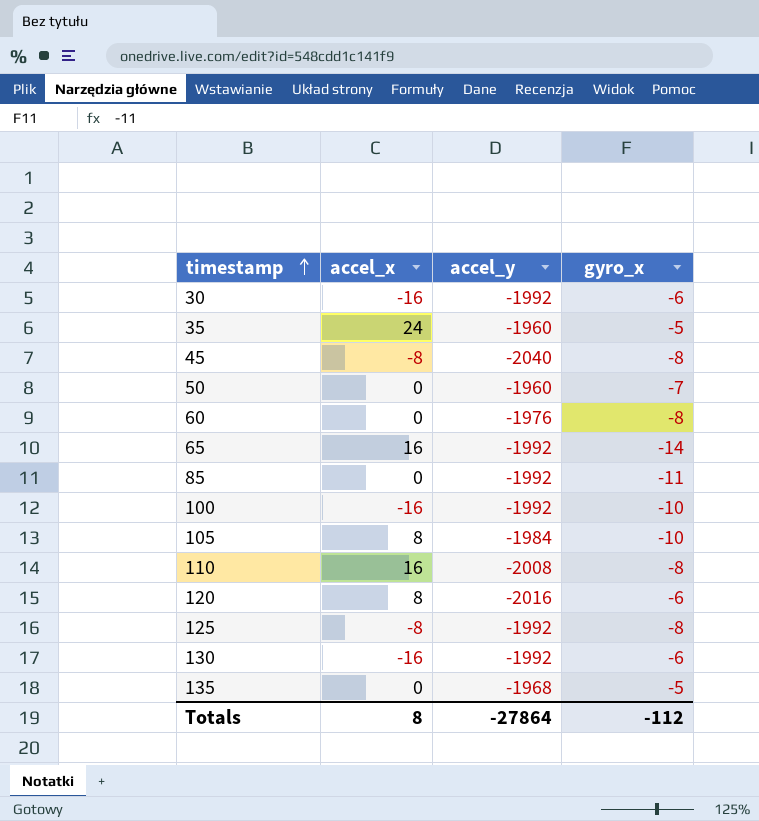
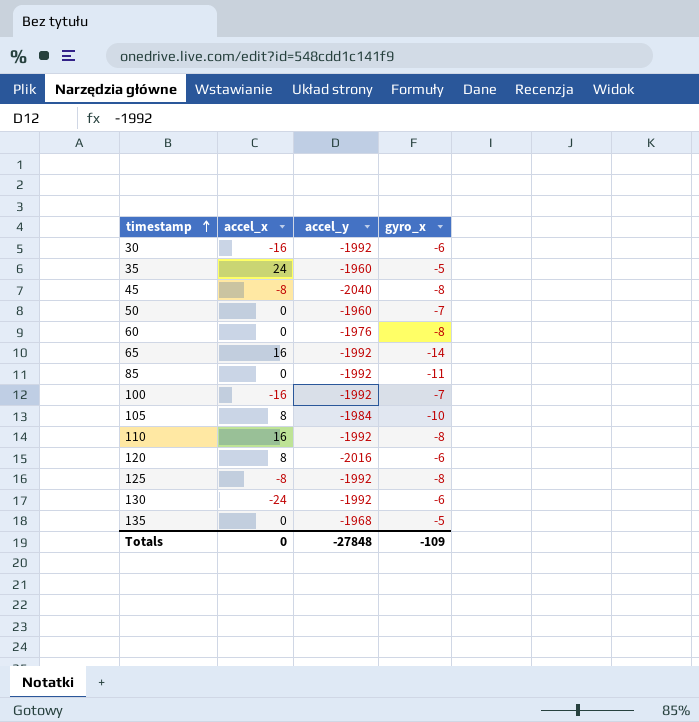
100 | gyro_x: -10 -> -7
110 | accel_y: -2008 -> -1992
130 | accel_x: -16 -> -24
Totals | accel_x: 8 -> 0
Totals | accel_y: -27864 -> -27848
Totals | gyro_x: -112 -> -109

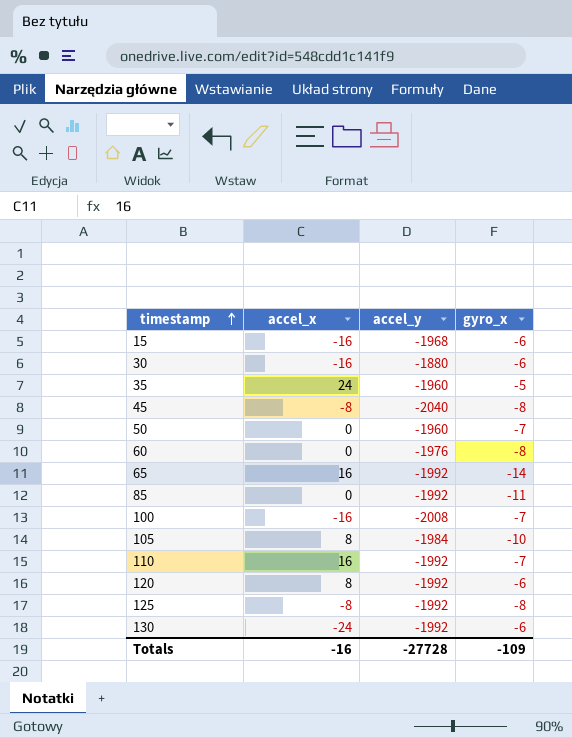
row 135: 0 | -1968 | -5 -> none
row 15: none -> -16 | -1968 | -6
30 | accel_y: -1992 -> -1880
100 | accel_y: -1992 -> -2008
110 | gyro_x: -8 -> -7
120 | accel_y: -2016 -> -1992
Totals | accel_x: 0 -> -16
Totals | accel_y: -27848 -> -27728

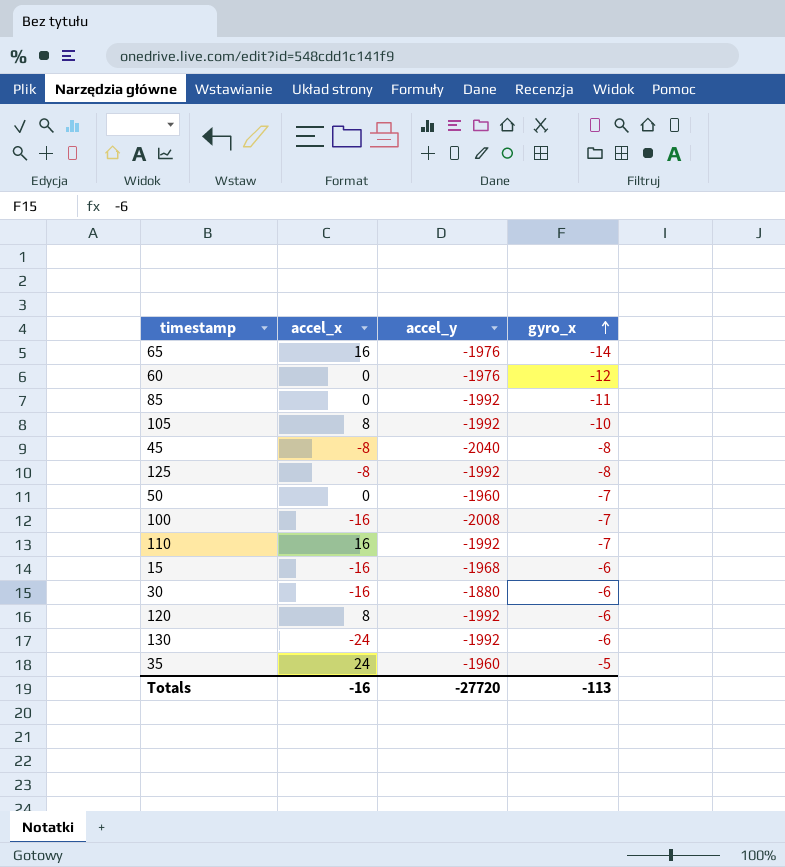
row order: timestamp ascending -> gyro_x ascending
65 | accel_y: -1992 -> -1976
60 | gyro_x: -8 -> -12
105 | accel_y: -1984 -> -1992
Totals | accel_y: -27728 -> -27720
Totals | gyro_x: -109 -> -113

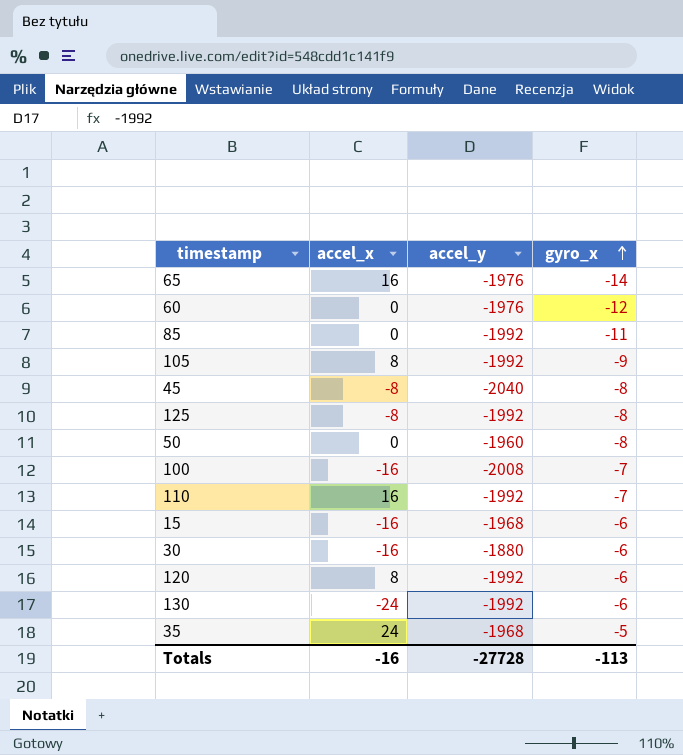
105 | gyro_x: -10 -> -9
50 | gyro_x: -7 -> -8
35 | accel_y: -1960 -> -1968
Totals | accel_y: -27720 -> -27728

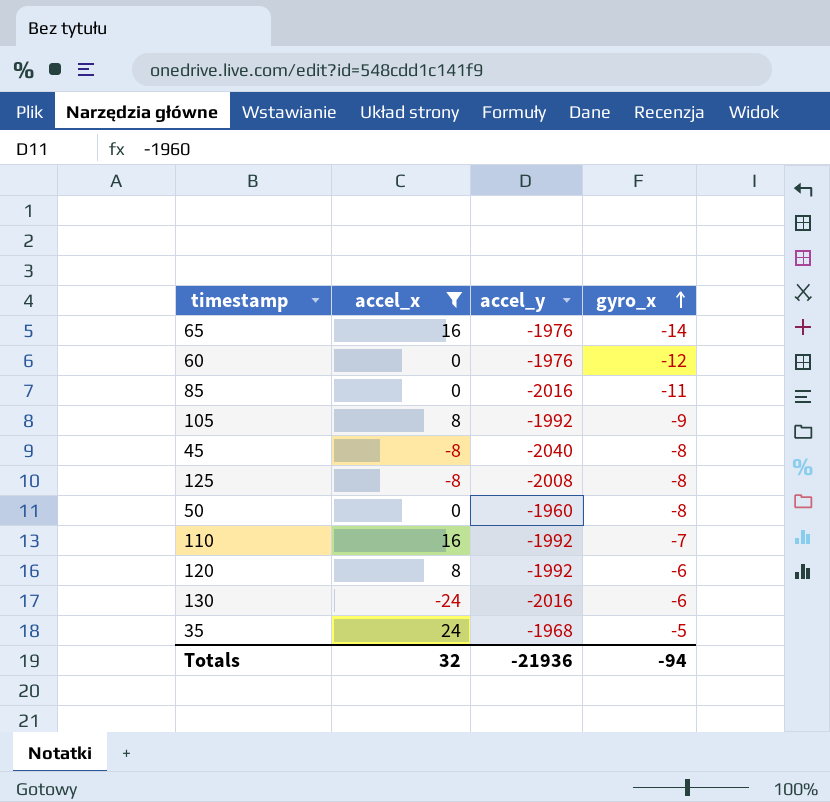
filter: none -> accel_x != -16
85 | accel_y: -1992 -> -2016
125 | accel_y: -1992 -> -2008
130 | accel_y: -1992 -> -2016
Totals | accel_x: -16 -> 32
Totals | accel_y: -27728 -> -21936
Totals | gyro_x: -113 -> -94

